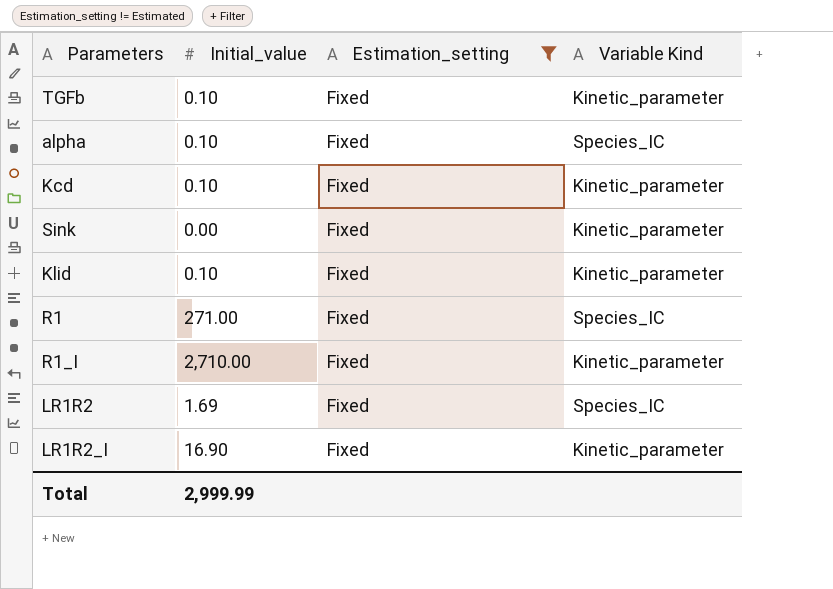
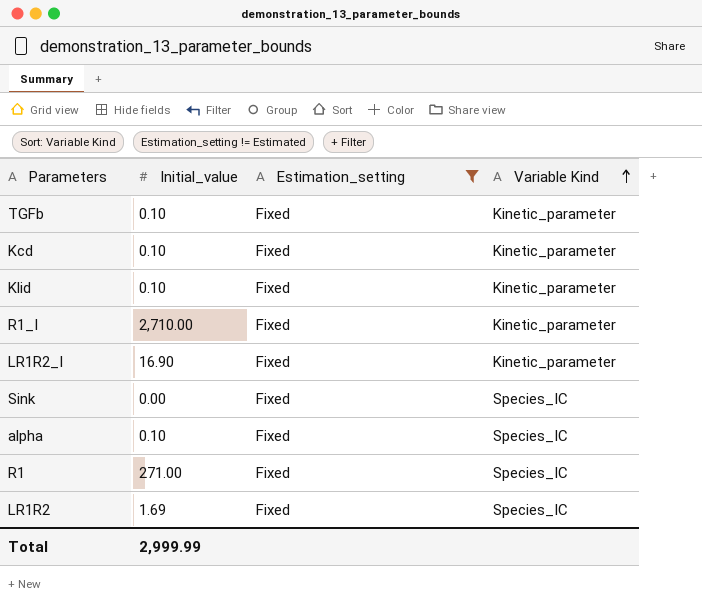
row order: none -> Variable Kind ascending
Sink | Variable Kind: Kinetic_parameter -> Species_IC

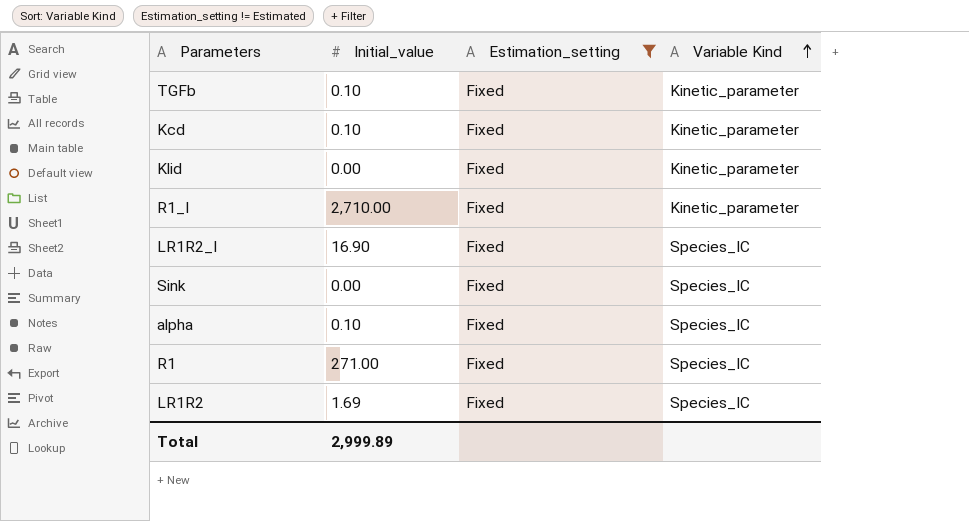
Klid | Initial_value: 0.10 -> 0.00
LR1R2_I | Variable Kind: Kinetic_parameter -> Species_IC
Total | Initial_value: 2,999.99 -> 2,999.89

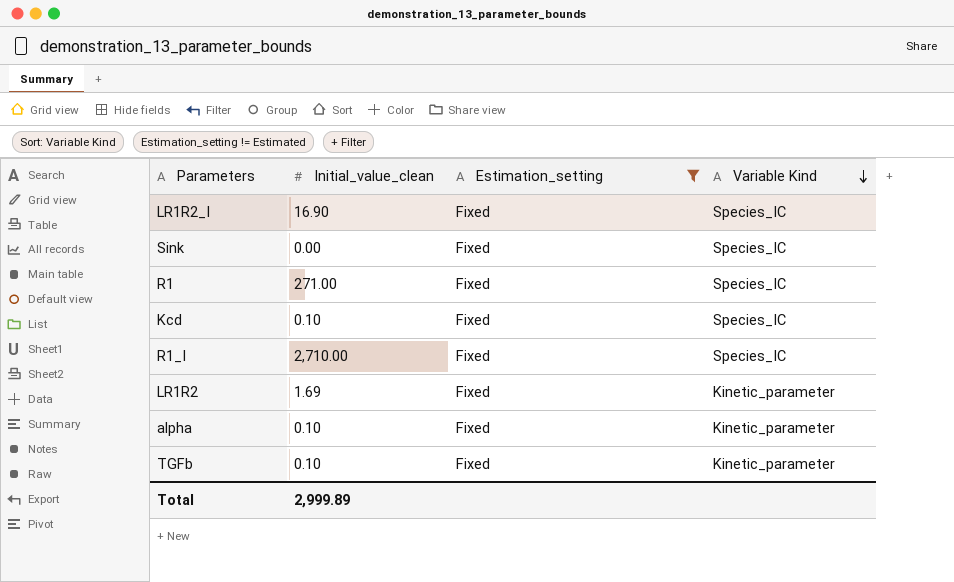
row order: Variable Kind ascending -> Variable Kind descending
column name: Initial_value -> Initial_value_clean
row Klid: 0.00 | Fixed | Kinetic_parameter -> none
Kcd | Variable Kind: Kinetic_parameter -> Species_IC
R1_I | Variable Kind: Kinetic_parameter -> Species_IC
LR1R2 | Variable Kind: Species_IC -> Kinetic_parameter
alpha | Variable Kind: Species_IC -> Kinetic_parameter

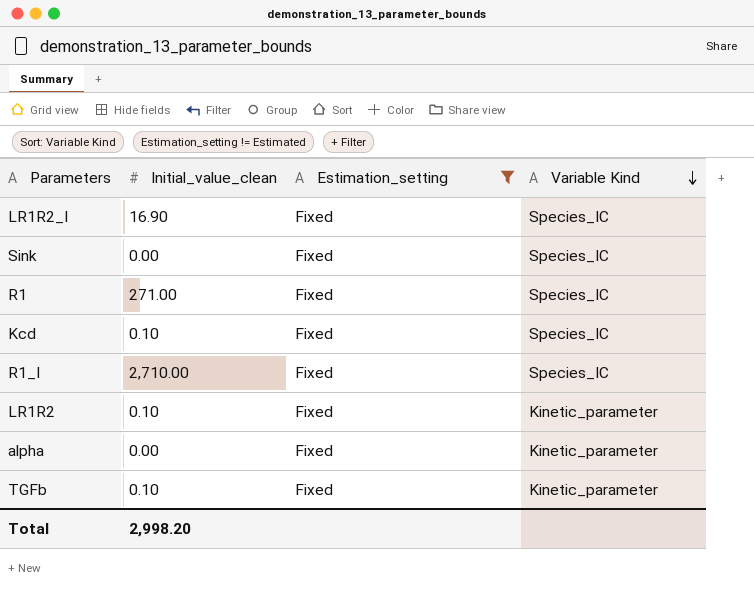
LR1R2 | Initial_value_clean: 1.69 -> 0.10
alpha | Initial_value_clean: 0.10 -> 0.00
Total | Initial_value_clean: 2,999.89 -> 2,998.20

